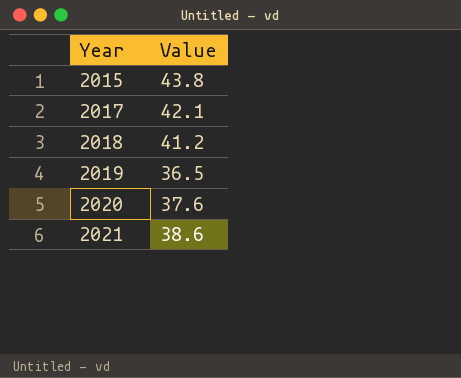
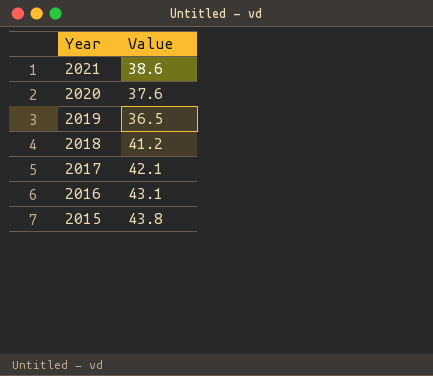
row order: Year ascending -> Year descending
row 2016: none -> 43.1

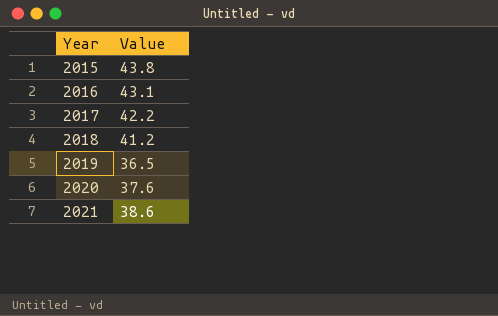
row order: Year descending -> Year ascending
2017 | Value: 42.1 -> 42.2

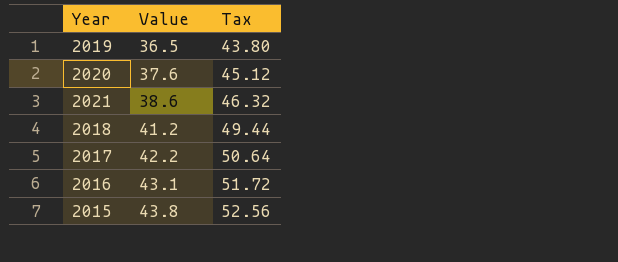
row order: Year ascending -> Value ascending
column Tax | formula: none -> [Value] * 1.2

